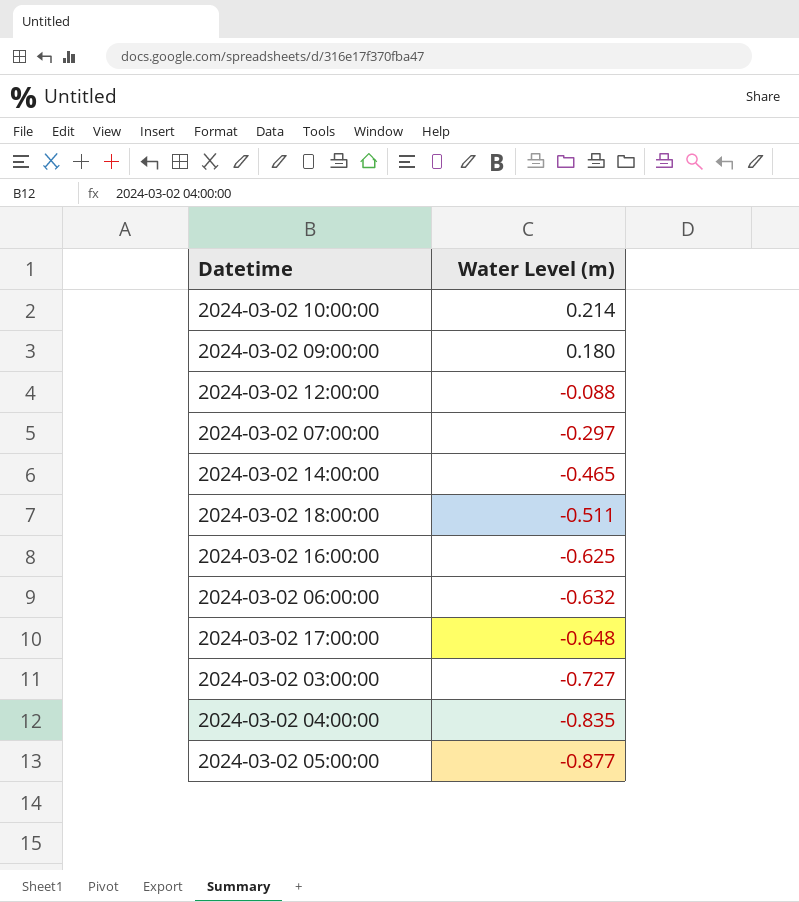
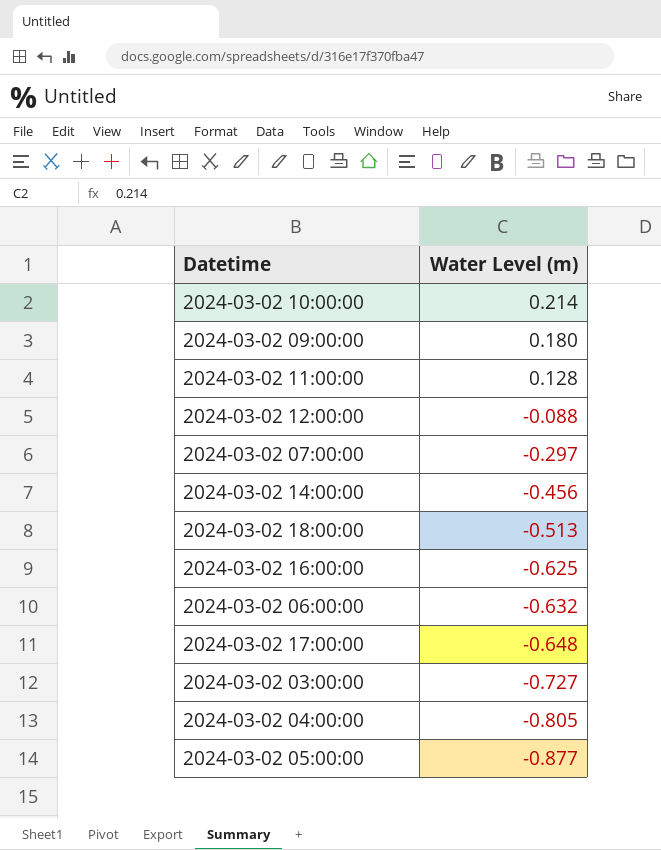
row 2024-03-02 11:00:00: none -> 0.128
2024-03-02 14:00:00 | Water Level (m): -0.465 -> -0.456
2024-03-02 18:00:00 | Water Level (m): -0.511 -> -0.513
2024-03-02 04:00:00 | Water Level (m): -0.835 -> -0.805

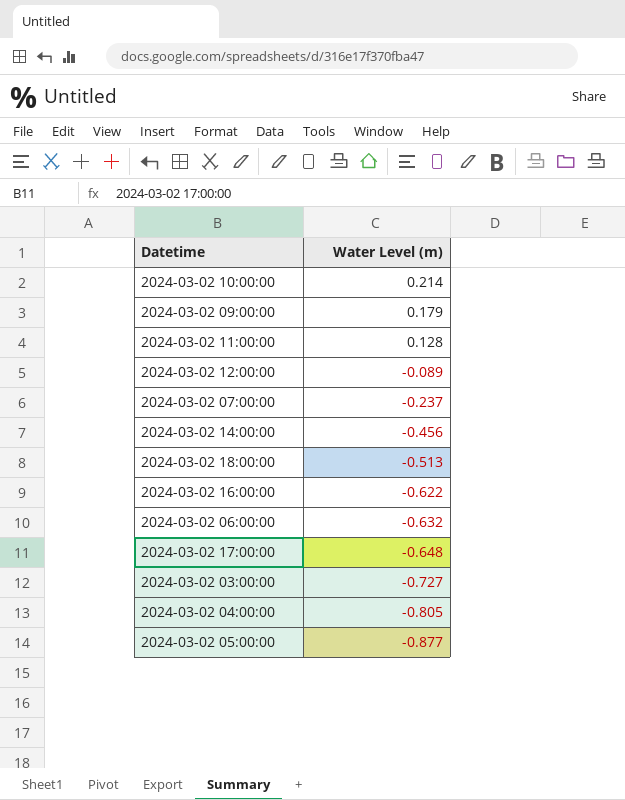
2024-03-02 09:00:00 | Water Level (m): 0.180 -> 0.179
2024-03-02 12:00:00 | Water Level (m): -0.088 -> -0.089
2024-03-02 07:00:00 | Water Level (m): -0.297 -> -0.237
2024-03-02 16:00:00 | Water Level (m): -0.625 -> -0.622

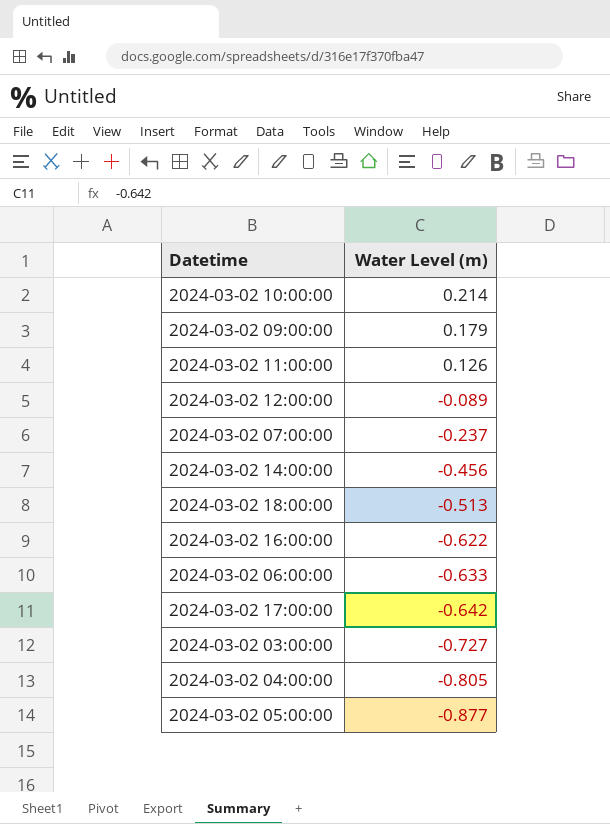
2024-03-02 11:00:00 | Water Level (m): 0.128 -> 0.126
2024-03-02 06:00:00 | Water Level (m): -0.632 -> -0.633
2024-03-02 17:00:00 | Water Level (m): -0.648 -> -0.642

